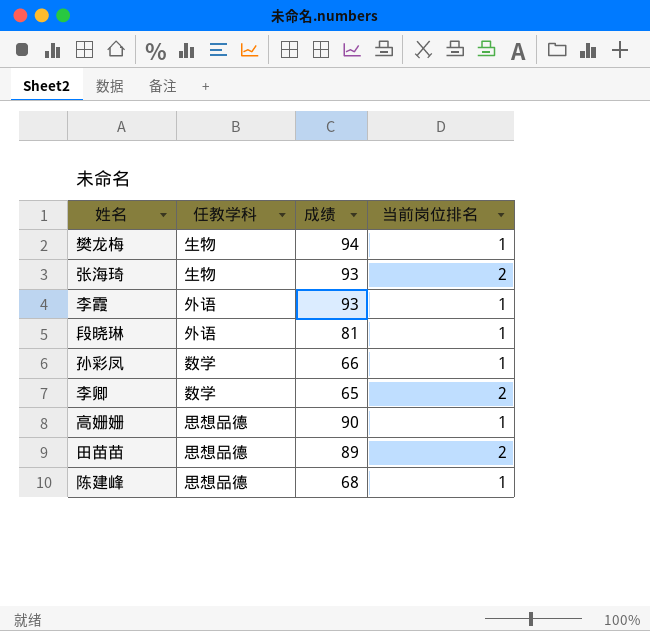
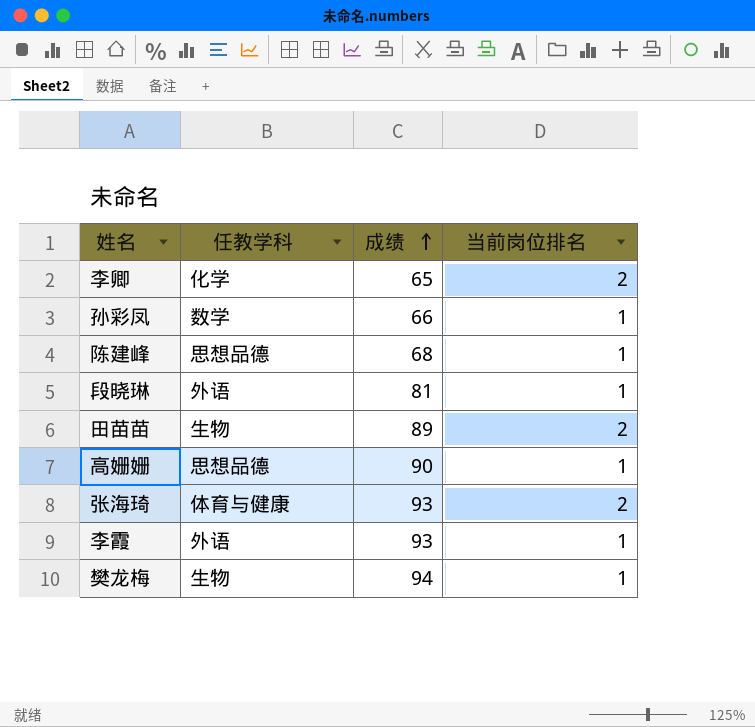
row order: none -> 成绩 ascending
李卿 | 任教学科: 数学 -> 化学
田苗苗 | 任教学科: 思想品德 -> 生物
张海琦 | 任教学科: 生物 -> 体育与健康

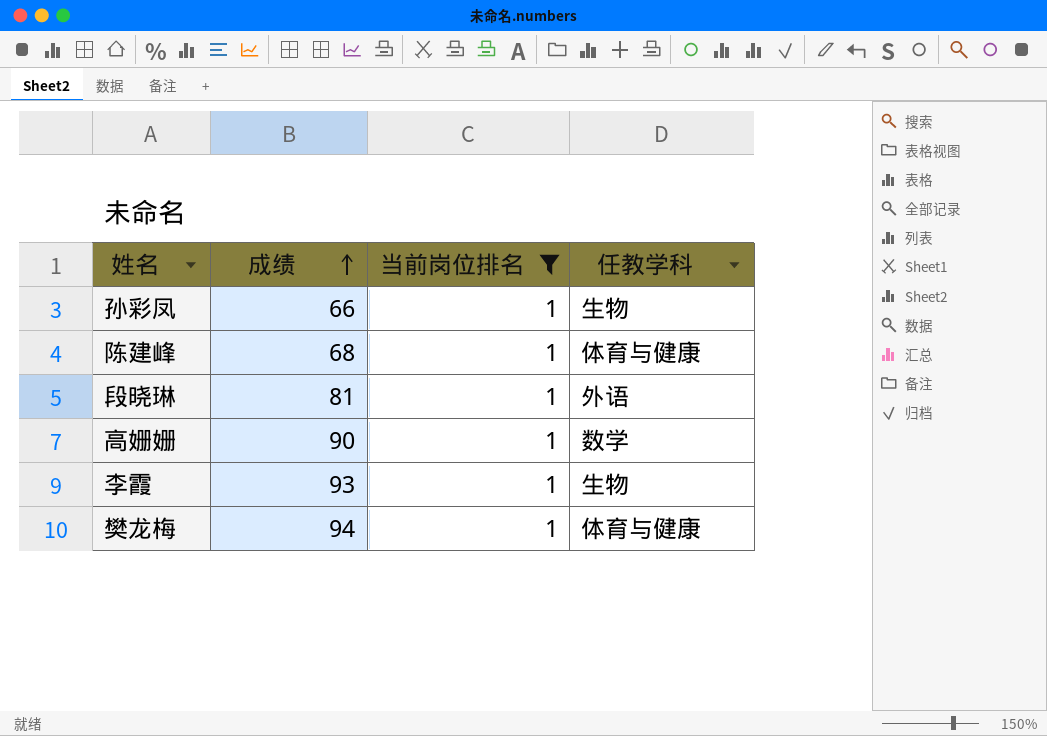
filter: none -> 当前岗位排名 = 1
column 任教学科 | position: 2 -> 4
孙彩凤 | 任教学科: 数学 -> 生物
陈建峰 | 任教学科: 思想品德 -> 体育与健康
高姗姗 | 任教学科: 思想品德 -> 数学
李霞 | 任教学科: 外语 -> 生物
樊龙梅 | 任教学科: 生物 -> 体育与健康

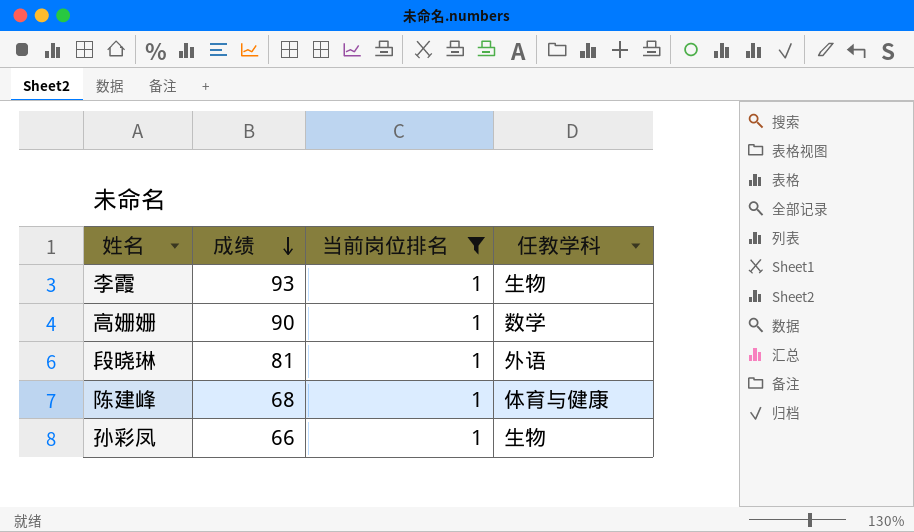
row order: 成绩 ascending -> 成绩 descending
row 樊龙梅: 94 | 1 | 体育与健康 -> none

